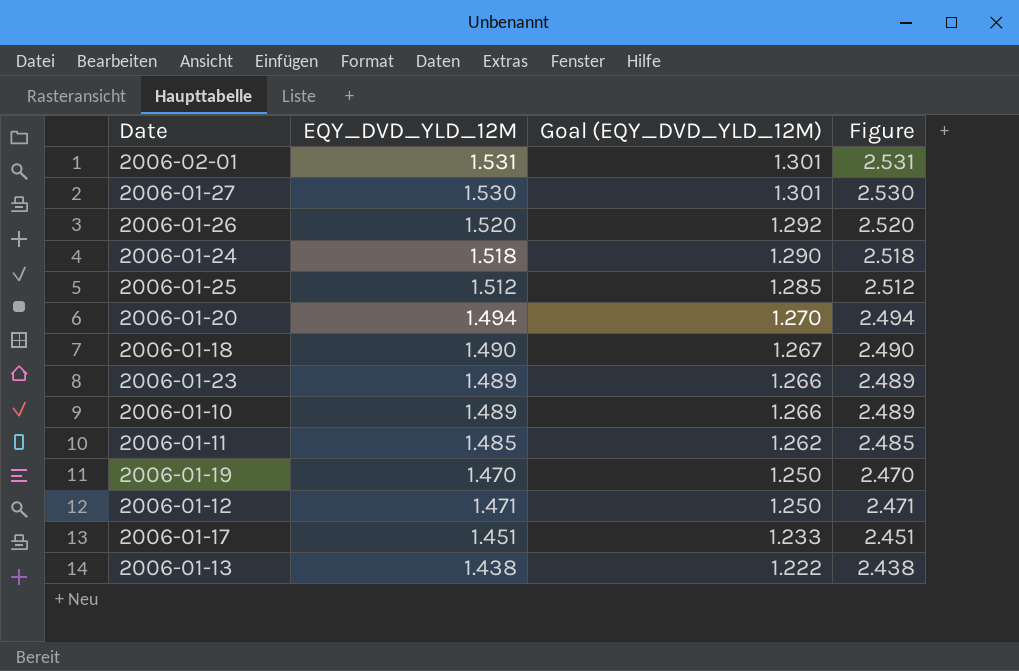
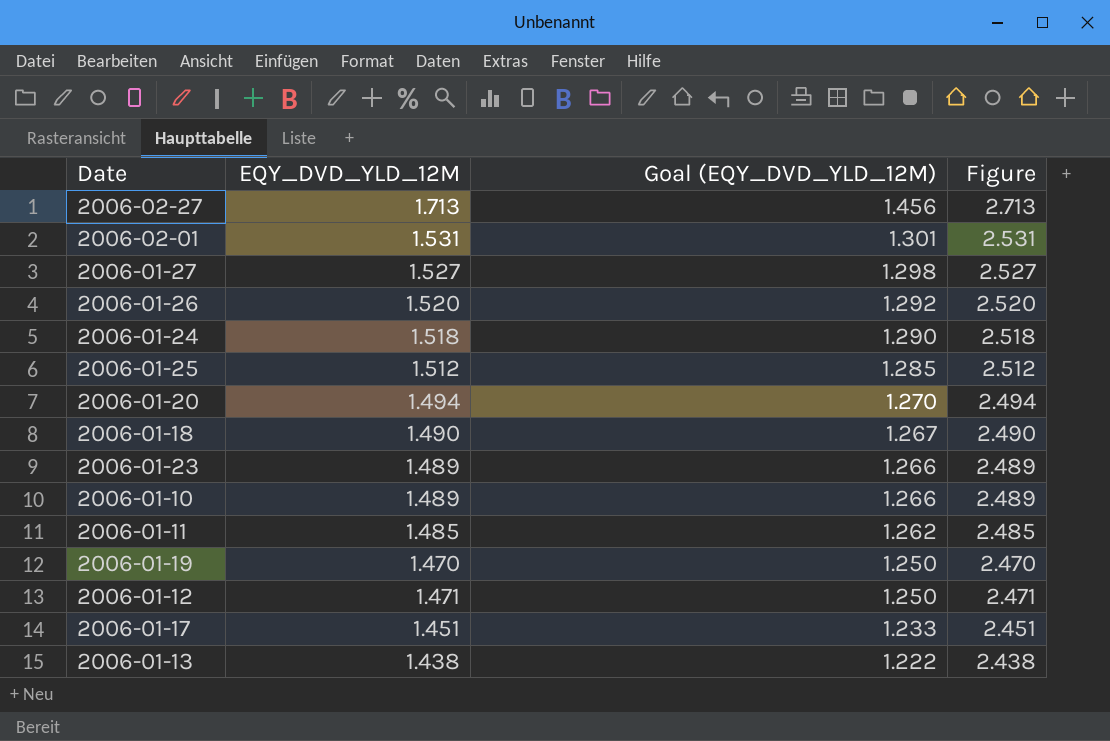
row 2006-02-27: none -> 1.713 | 1.456 | 2.713
2006-01-27 | EQY_DVD_YLD_12M: 1.530 -> 1.527
2006-01-27 | Goal (EQY_DVD_YLD_12M): 1.301 -> 1.298
2006-01-27 | Figure: 2.530 -> 2.527

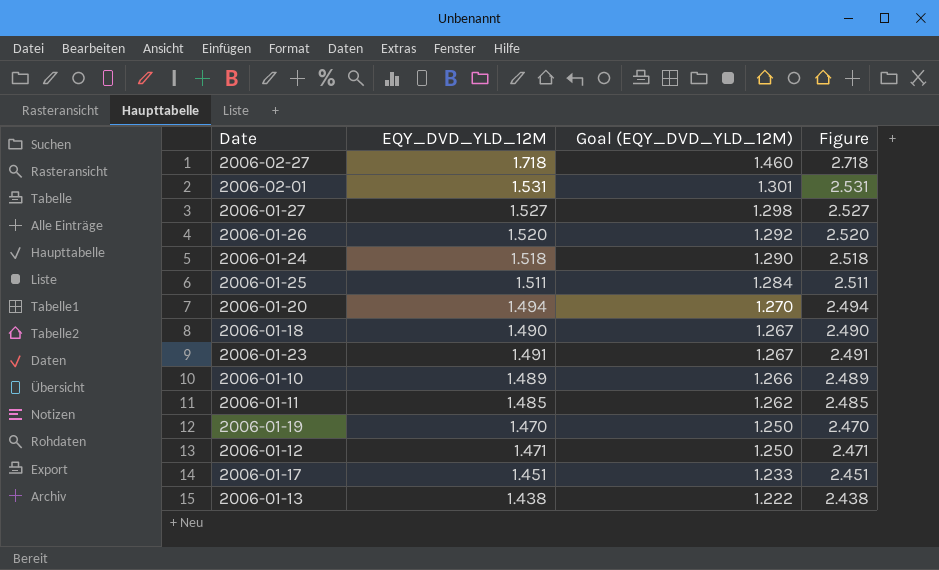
2006-02-27 | EQY_DVD_YLD_12M: 1.713 -> 1.718
2006-02-27 | Goal (EQY_DVD_YLD_12M): 1.456 -> 1.460
2006-02-27 | Figure: 2.713 -> 2.718
2006-01-25 | EQY_DVD_YLD_12M: 1.512 -> 1.511
2006-01-25 | Goal (EQY_DVD_YLD_12M): 1.285 -> 1.284
2006-01-25 | Figure: 2.512 -> 2.511
2006-01-23 | EQY_DVD_YLD_12M: 1.489 -> 1.491
2006-01-23 | Goal (EQY_DVD_YLD_12M): 1.266 -> 1.267
2006-01-23 | Figure: 2.489 -> 2.491

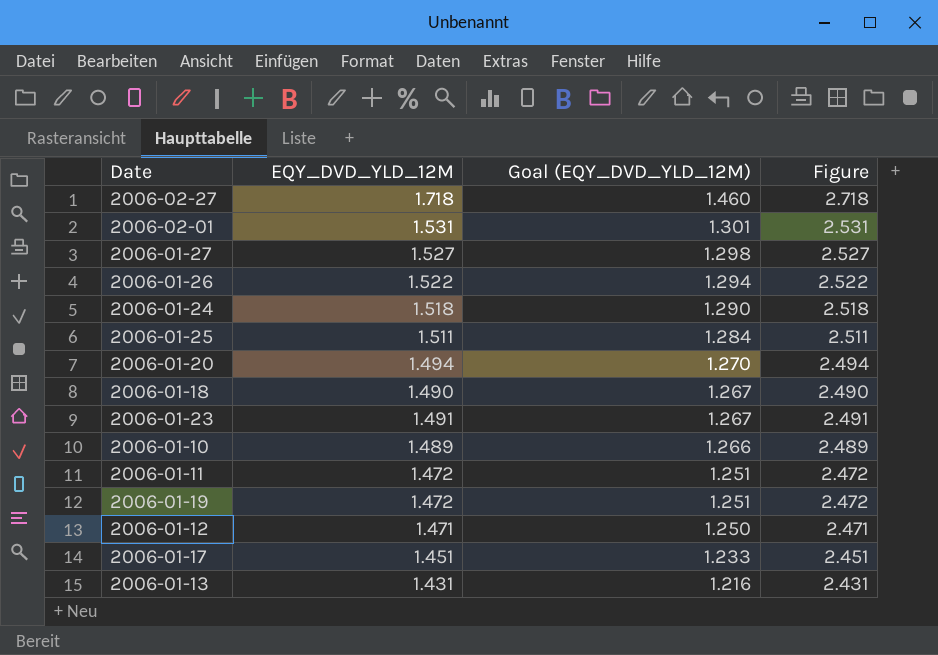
2006-01-26 | EQY_DVD_YLD_12M: 1.520 -> 1.522
2006-01-26 | Goal (EQY_DVD_YLD_12M): 1.292 -> 1.294
2006-01-26 | Figure: 2.520 -> 2.522
2006-01-11 | EQY_DVD_YLD_12M: 1.485 -> 1.472
2006-01-11 | Goal (EQY_DVD_YLD_12M): 1.262 -> 1.251
2006-01-11 | Figure: 2.485 -> 2.472
2006-01-19 | EQY_DVD_YLD_12M: 1.470 -> 1.472
2006-01-19 | Goal (EQY_DVD_YLD_12M): 1.250 -> 1.251
2006-01-19 | Figure: 2.470 -> 2.472
2006-01-13 | EQY_DVD_YLD_12M: 1.438 -> 1.431
2006-01-13 | Goal (EQY_DVD_YLD_12M): 1.222 -> 1.216
2006-01-13 | Figure: 2.438 -> 2.431

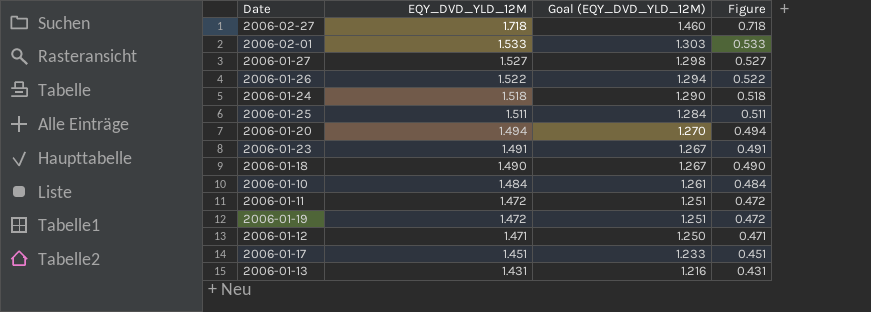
row order: Goal (EQY_DVD_YLD_12M) descending -> EQY_DVD_YLD_12M descending
column Figure | formula: [EQY_DVD_YLD_12M] + 1 -> [EQY_DVD_YLD_12M] - 1
2006-02-01 | EQY_DVD_YLD_12M: 1.531 -> 1.533
2006-02-01 | Goal (EQY_DVD_YLD_12M): 1.301 -> 1.303
2006-01-10 | EQY_DVD_YLD_12M: 1.489 -> 1.484
2006-01-10 | Goal (EQY_DVD_YLD_12M): 1.266 -> 1.261

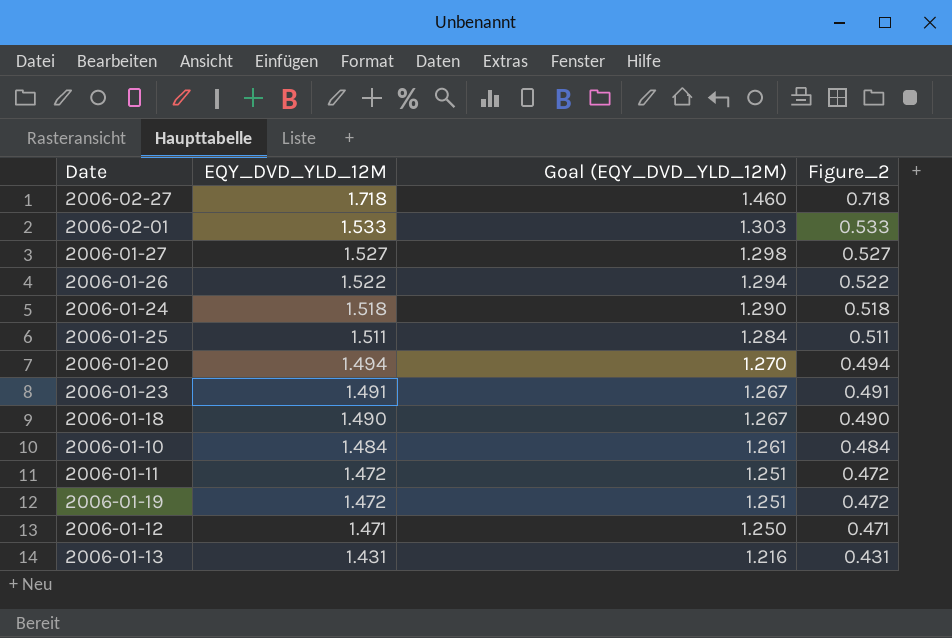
column name: Figure -> Figure_2
row 2006-01-17: 1.451 | 1.233 | 0.451 -> none

